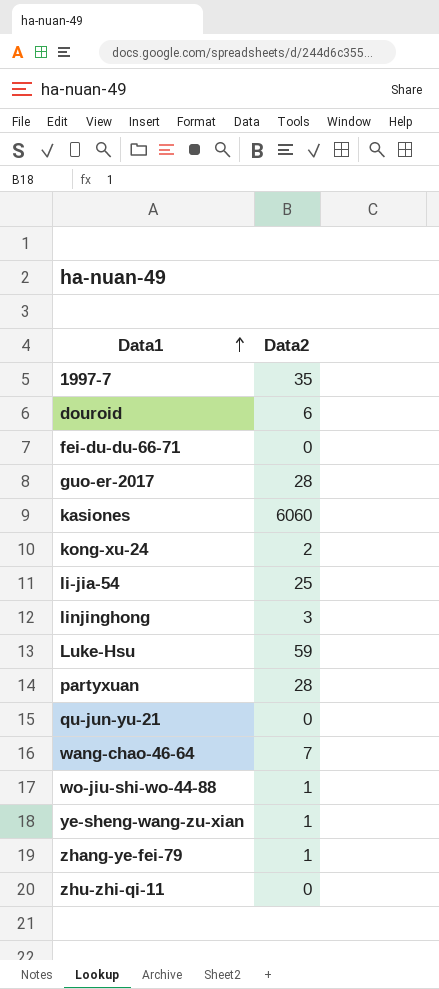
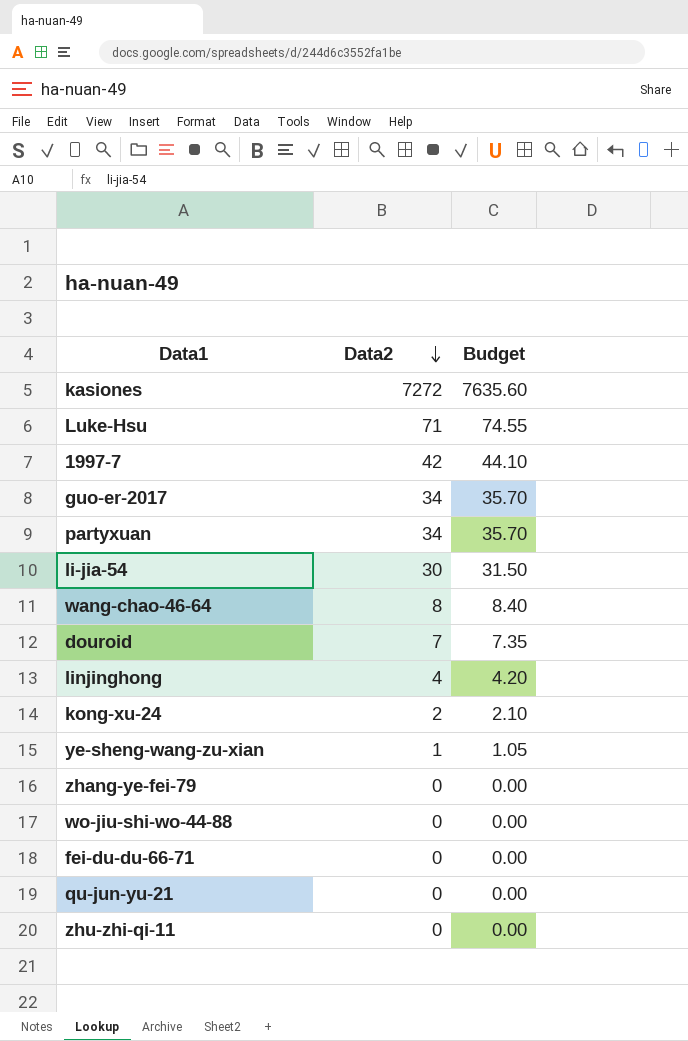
row order: Data1 ascending -> Data2 descending
column Budget | formula: none -> [Data2] * 1.05
kasiones | Data2: 6060 -> 7272
Luke-Hsu | Data2: 59 -> 71
1997-7 | Data2: 35 -> 42
guo-er-2017 | Data2: 28 -> 34
partyxuan | Data2: 28 -> 34
li-jia-54 | Data2: 25 -> 30
wang-chao-46-64 | Data2: 7 -> 8
douroid | Data2: 6 -> 7
linjinghong | Data2: 3 -> 4
zhang-ye-fei-79 | Data2: 1 -> 0
wo-jiu-shi-wo-44-88 | Data2: 1 -> 0

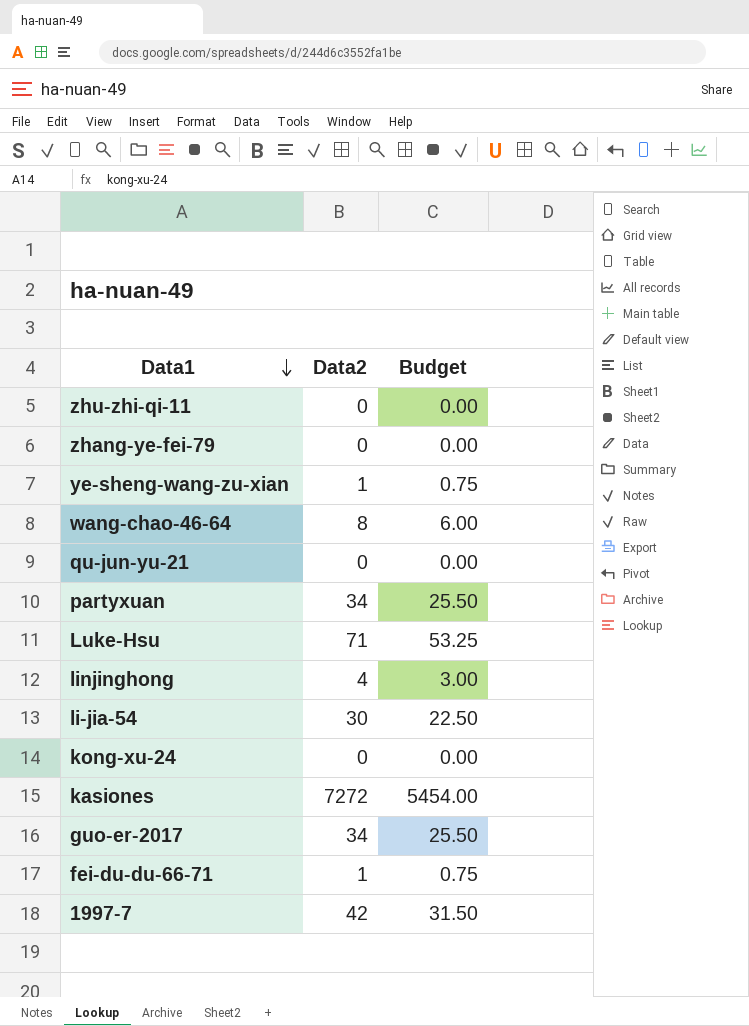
row order: Data2 descending -> Data1 descending
column Budget | formula: [Data2] * 1.05 -> [Data2] * 0.75
row douroid: 7 | 7.35 -> none
row wo-jiu-shi-wo-44-88: 0 | 0.00 -> none
kong-xu-24 | Data2: 2 -> 0
fei-du-du-66-71 | Data2: 0 -> 1

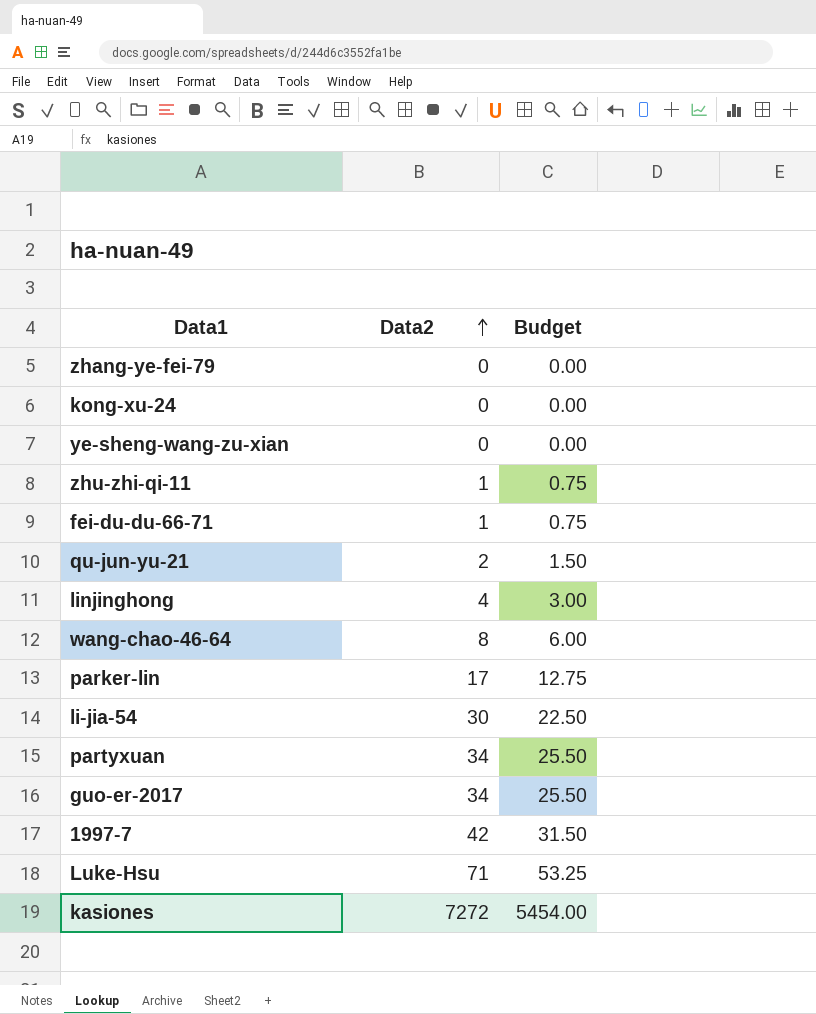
row order: Data1 descending -> Data2 ascending
ye-sheng-wang-zu-xian | Data2: 1 -> 0
ye-sheng-wang-zu-xian | Budget: 0.75 -> 0.00
zhu-zhi-qi-11 | Data2: 0 -> 1
zhu-zhi-qi-11 | Budget: 0.00 -> 0.75
qu-jun-yu-21 | Data2: 0 -> 2
qu-jun-yu-21 | Budget: 0.00 -> 1.50
row parker-lin: none -> 17 | 12.75

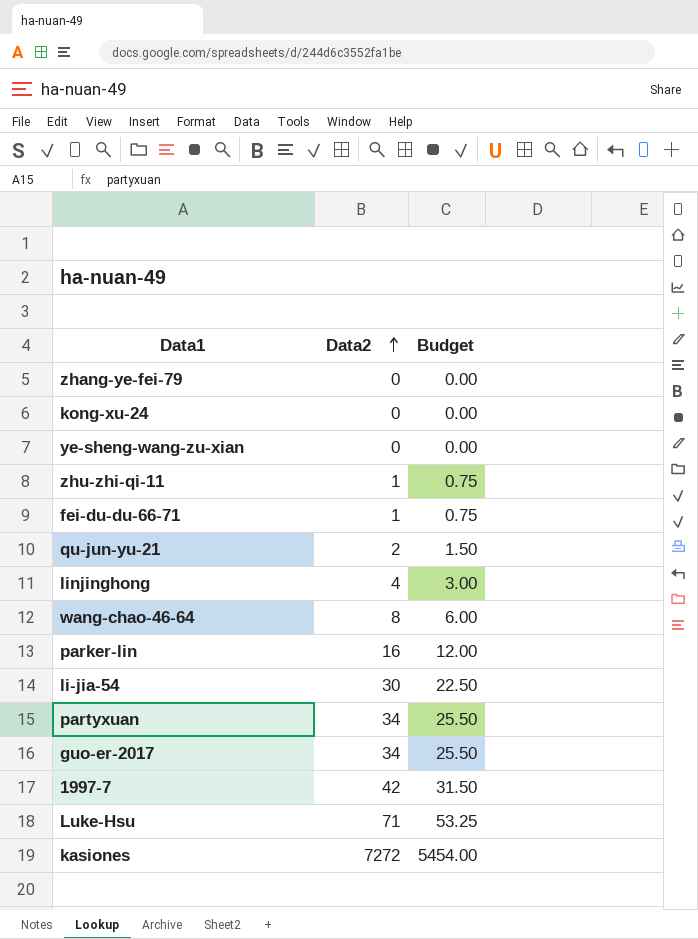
parker-lin | Data2: 17 -> 16
parker-lin | Budget: 12.75 -> 12.00

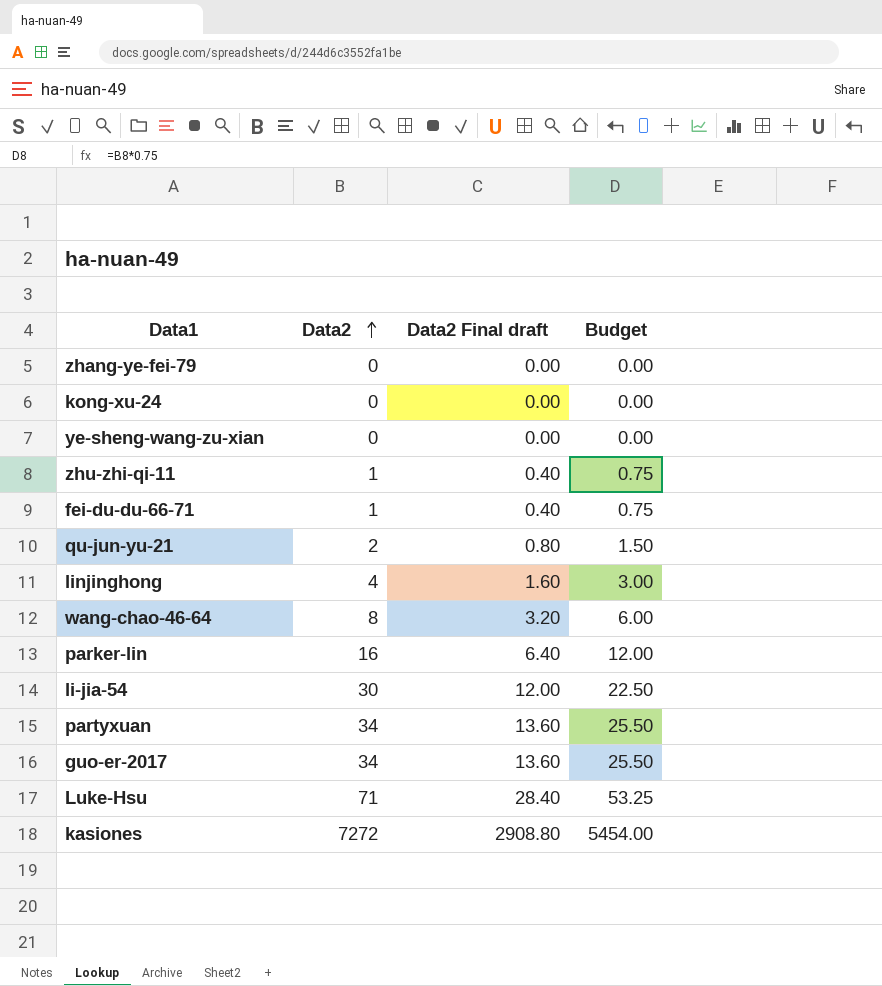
column Data2 Final draft | formula: none -> [Data2] * 0.4
row 1997-7: 42 | 31.50 -> none

